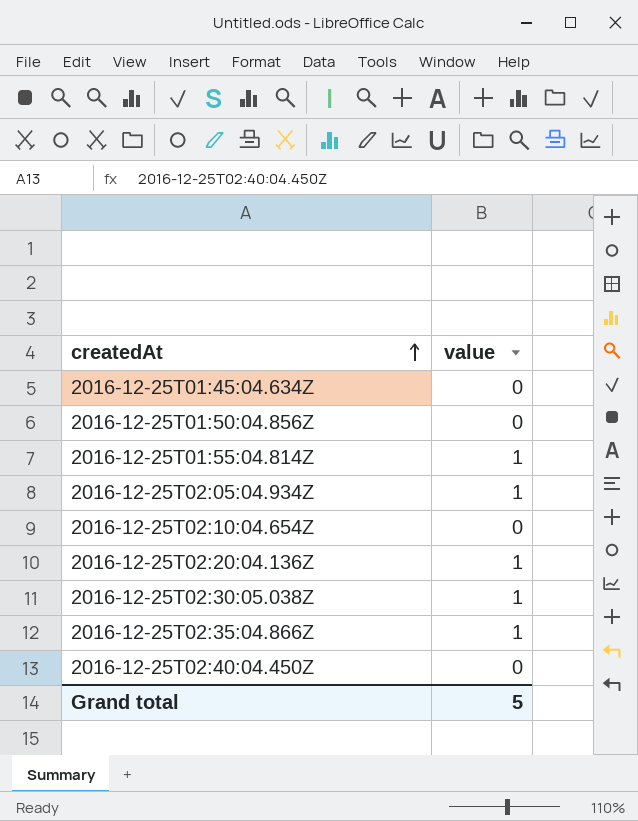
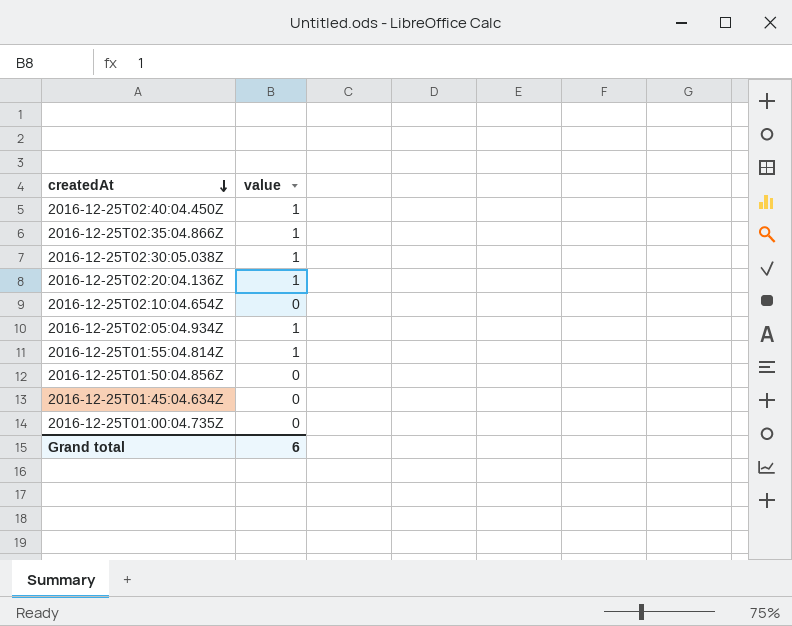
row order: createdAt ascending -> createdAt descending
2016-12-25T02:40:04.450Z | value: 0 -> 1
row 2016-12-25T01:00:04.735Z: none -> 0
Grand total | value: 5 -> 6

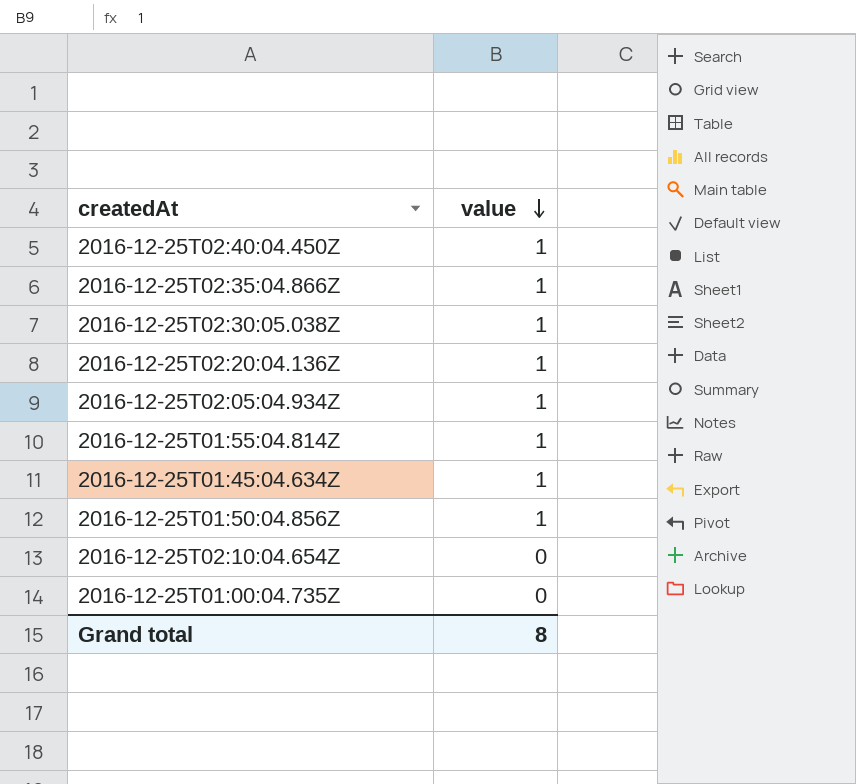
row order: createdAt descending -> value descending
2016-12-25T01:45:04.634Z | value: 0 -> 1
2016-12-25T01:50:04.856Z | value: 0 -> 1
Grand total | value: 6 -> 8

